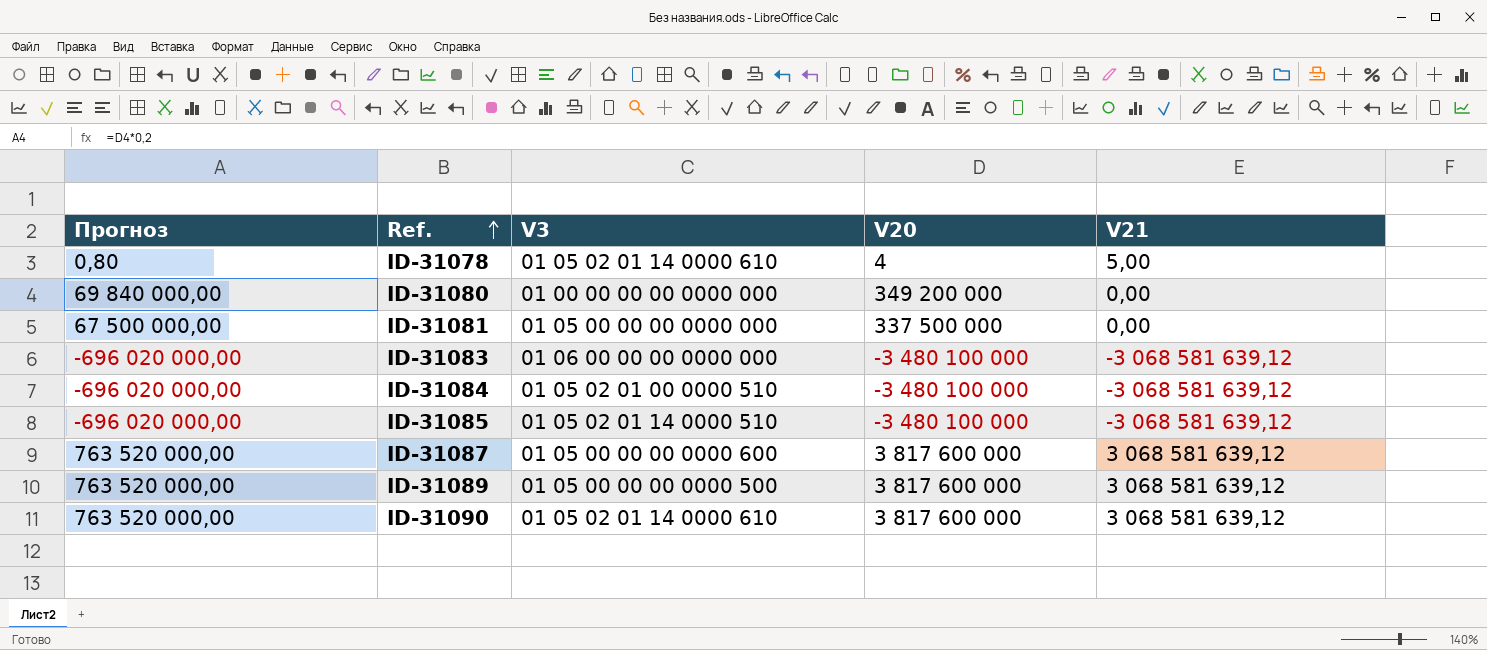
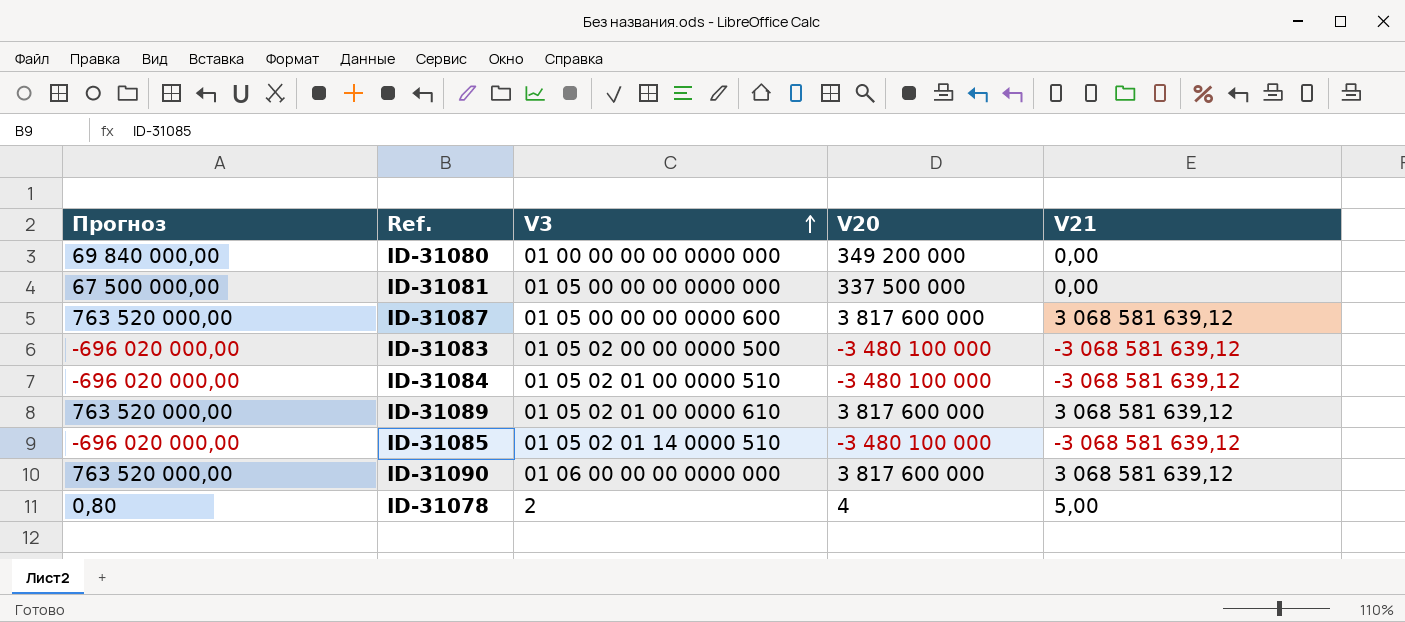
row order: Ref. ascending -> V3 ascending
ID-31083 | V3: 01 06 00 00 00 0000 000 -> 01 05 02 00 00 0000 500
ID-31089 | V3: 01 05 00 00 00 0000 500 -> 01 05 02 01 00 0000 610
ID-31090 | V3: 01 05 02 01 14 0000 610 -> 01 06 00 00 00 0000 000
ID-31078 | V3: 01 05 02 01 14 0000 610 -> 2

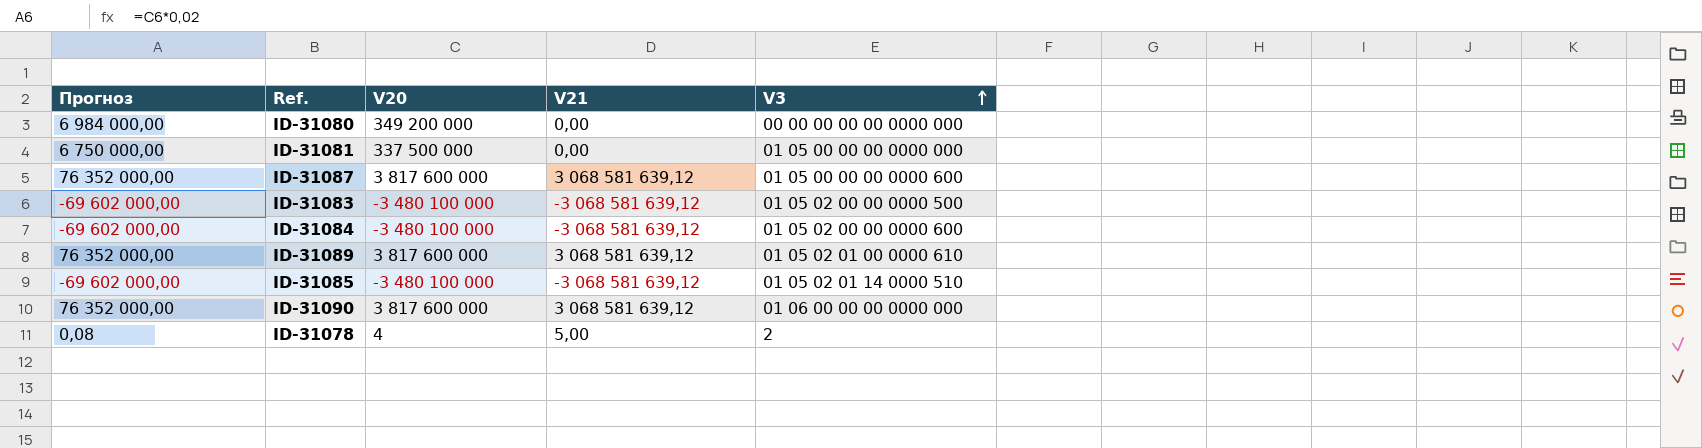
column Прогноз | formula: [V20] * 0,2 -> [V20] * 0,02
column V3 | position: 3 -> 5
ID-31080 | V3: 01 00 00 00 00 0000 000 -> 00 00 00 00 00 0000 000
ID-31084 | V3: 01 05 02 01 00 0000 510 -> 01 05 02 00 00 0000 600

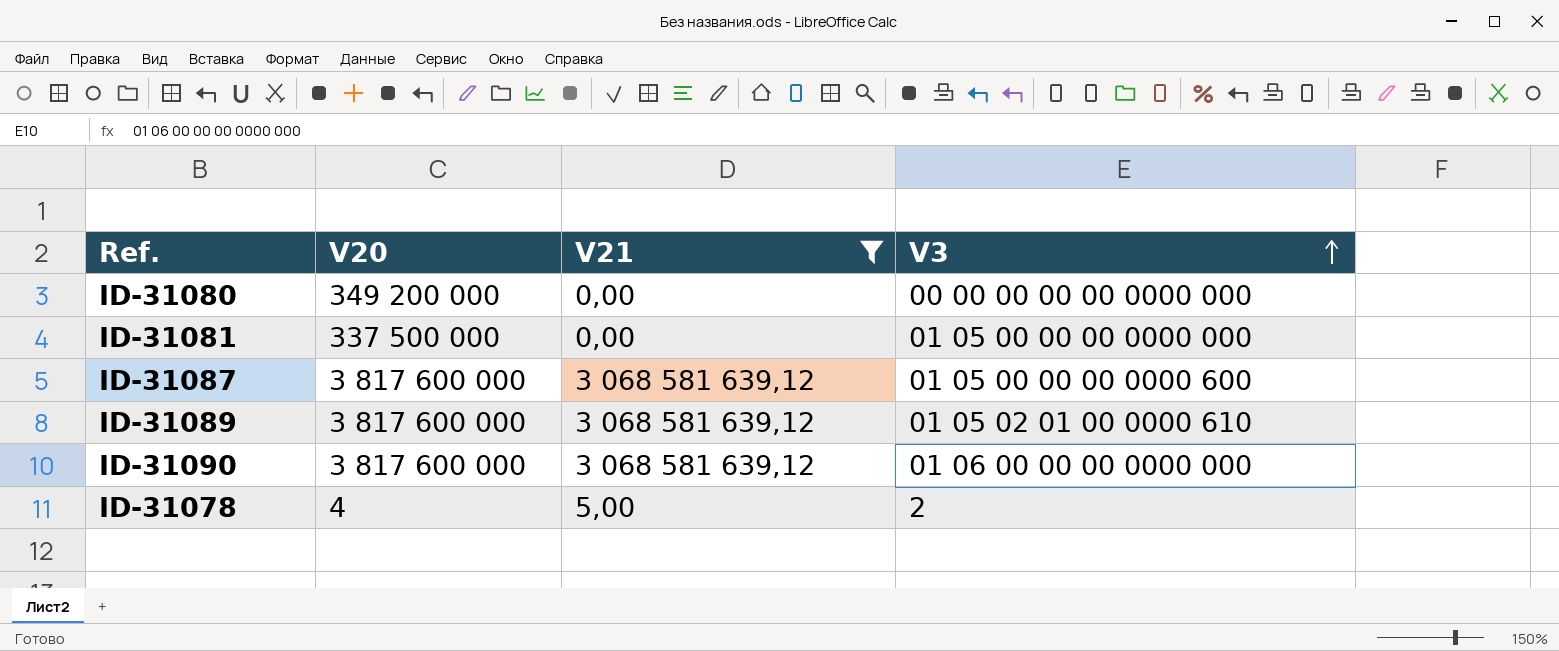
filter: none -> V21 != -3 068 581 639,12
column Прогноз | formula: [V20] * 0,02 -> none

